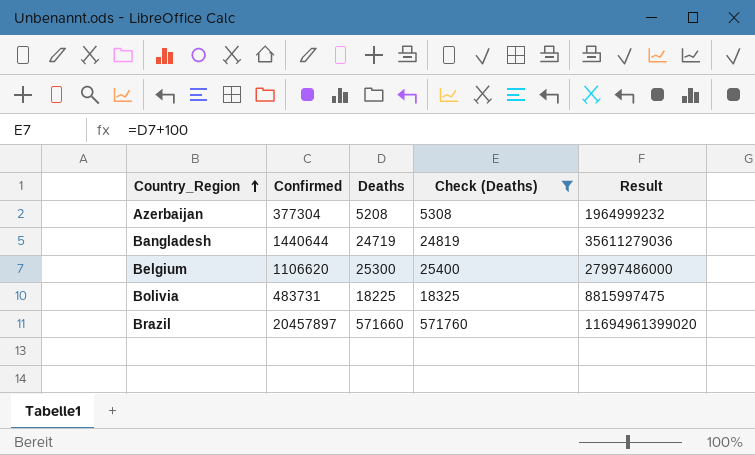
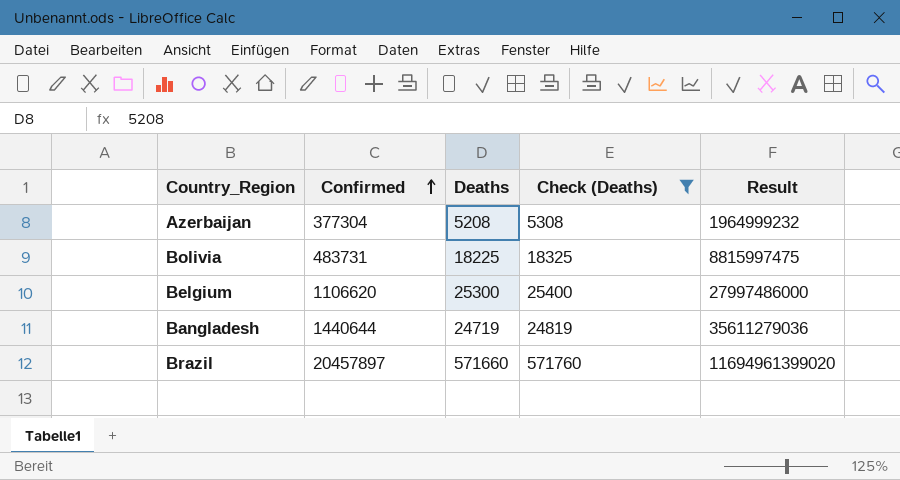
row order: Country_Region ascending -> Confirmed ascending

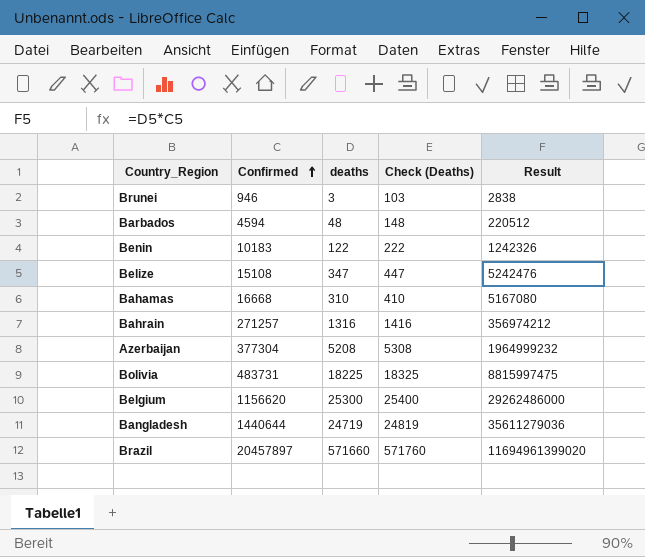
filter: Check (Deaths) >= 5308 -> none
column name: Deaths -> deaths
Belgium | Confirmed: 1106620 -> 1156620
Belgium | Result: 27997486000 -> 29262486000

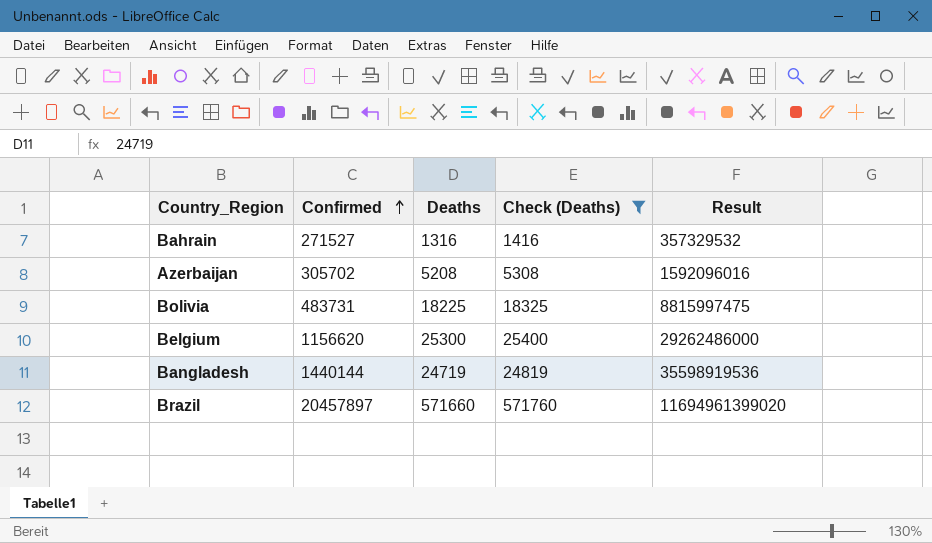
filter: none -> Check (Deaths) >= 1416
column name: deaths -> Deaths
Bahrain | Confirmed: 271257 -> 271527
Bahrain | Result: 356974212 -> 357329532
Azerbaijan | Confirmed: 377304 -> 305702
Azerbaijan | Result: 1964999232 -> 1592096016
Bangladesh | Confirmed: 1440644 -> 1440144
Bangladesh | Result: 35611279036 -> 35598919536

